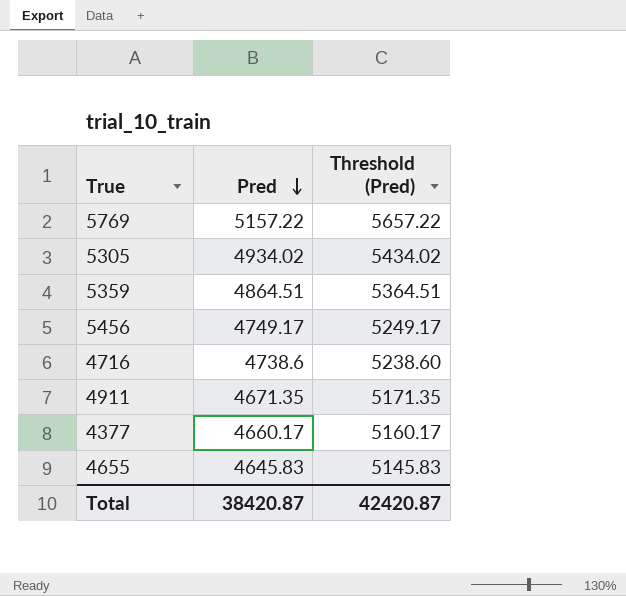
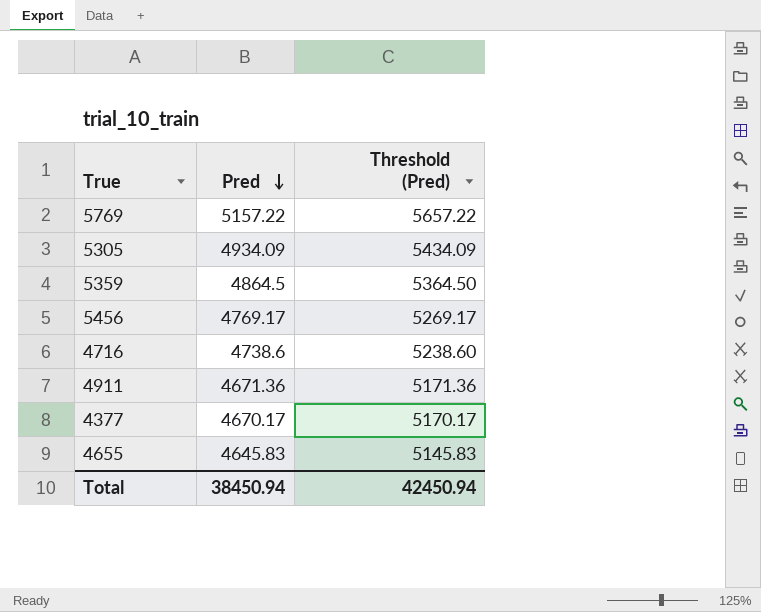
5305 | Pred: 4934.02 -> 4934.09
5305 | Threshold (Pred): 5434.02 -> 5434.09
5359 | Pred: 4864.51 -> 4864.5
5359 | Threshold (Pred): 5364.51 -> 5364.50
5456 | Pred: 4749.17 -> 4769.17
5456 | Threshold (Pred): 5249.17 -> 5269.17
4911 | Pred: 4671.35 -> 4671.36
4911 | Threshold (Pred): 5171.35 -> 5171.36
4377 | Pred: 4660.17 -> 4670.17
4377 | Threshold (Pred): 5160.17 -> 5170.17
Total | Pred: 38420.87 -> 38450.94
Total | Threshold (Pred): 42420.87 -> 42450.94

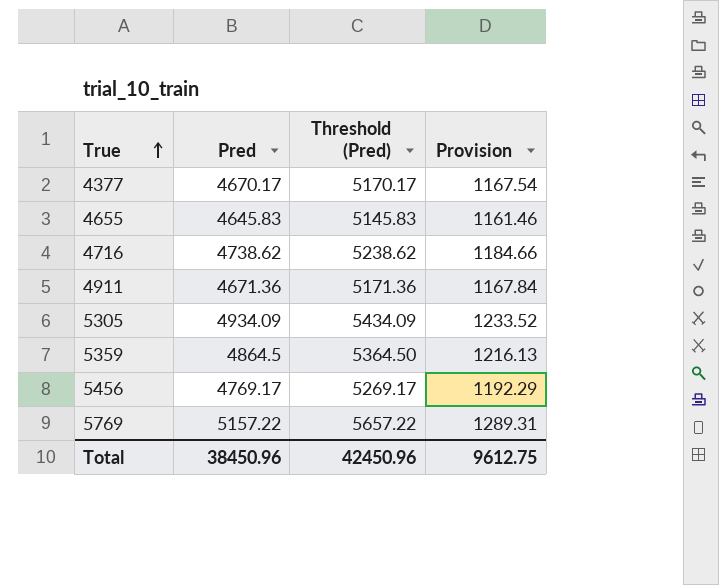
row order: Pred descending -> True ascending
column Provision | formula: none -> [Pred] * 0.25
4716 | Pred: 4738.6 -> 4738.62
4716 | Threshold (Pred): 5238.60 -> 5238.62
Total | Pred: 38450.94 -> 38450.96
Total | Threshold (Pred): 42450.94 -> 42450.96

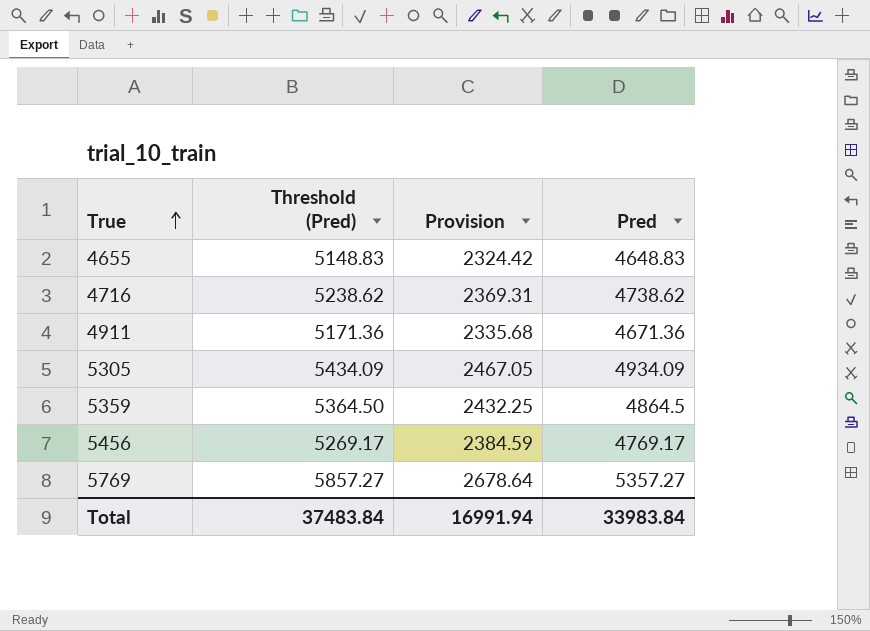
column Provision | formula: [Pred] * 0.25 -> [Pred] * 0.5
column Pred | position: 2 -> 4
row 4377: 4670.17 | 5170.17 | 1167.54 -> none
4655 | Threshold (Pred): 5145.83 -> 5148.83
4655 | Pred: 4645.83 -> 4648.83
5769 | Threshold (Pred): 5657.22 -> 5857.27
5769 | Pred: 5157.22 -> 5357.27
Total | Threshold (Pred): 42450.96 -> 37483.84
Total | Provision: 9612.75 -> 16991.94
Total | Pred: 38450.96 -> 33983.84

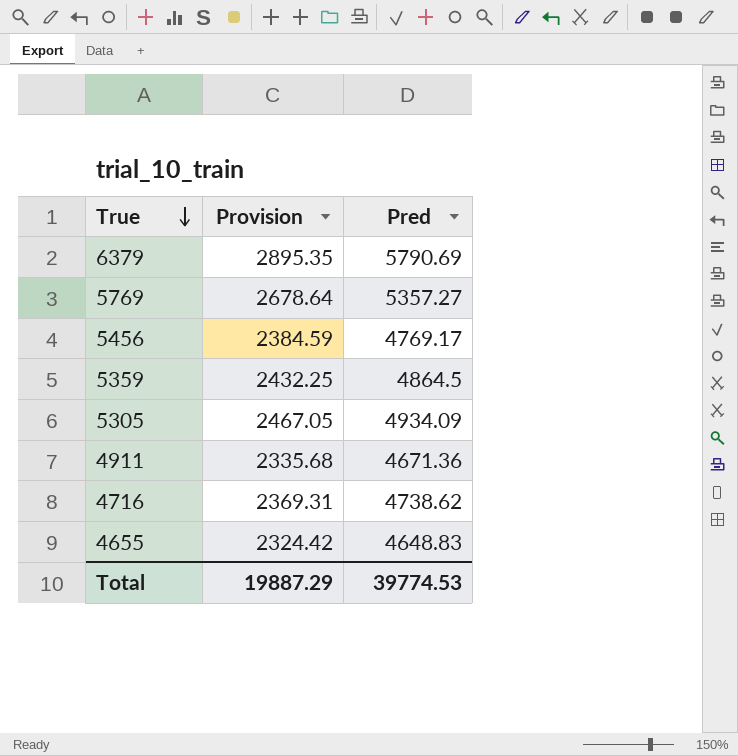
row order: True ascending -> True descending
column Threshold (Pred) | formula: [Pred] + 500 -> none
row 6379: none -> 2895.35 | 5790.69
Total | Provision: 16991.94 -> 19887.29
Total | Pred: 33983.84 -> 39774.53

